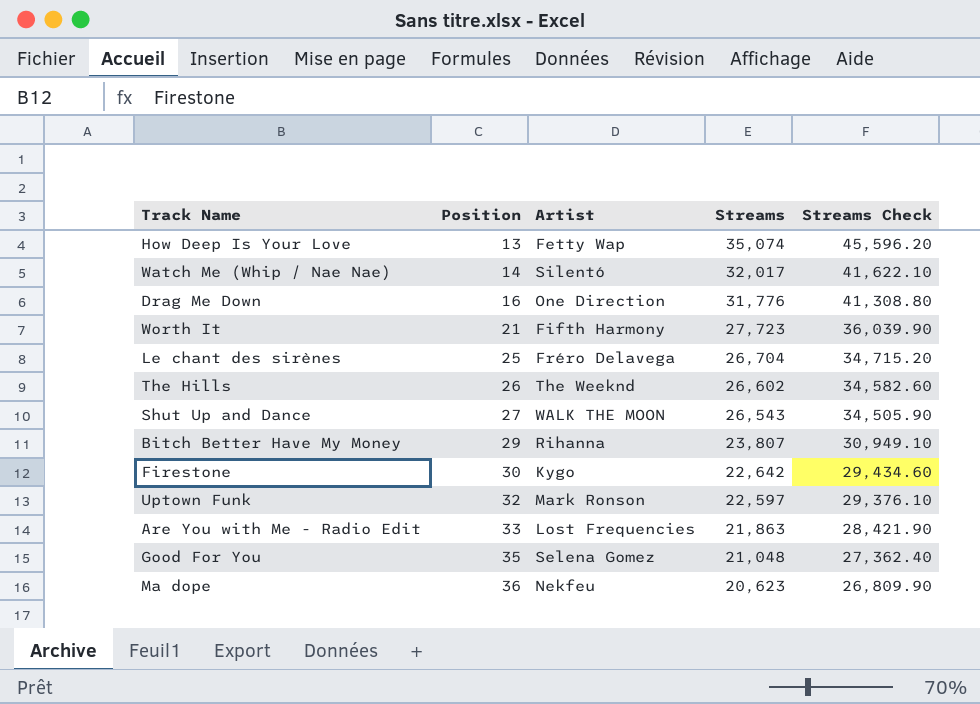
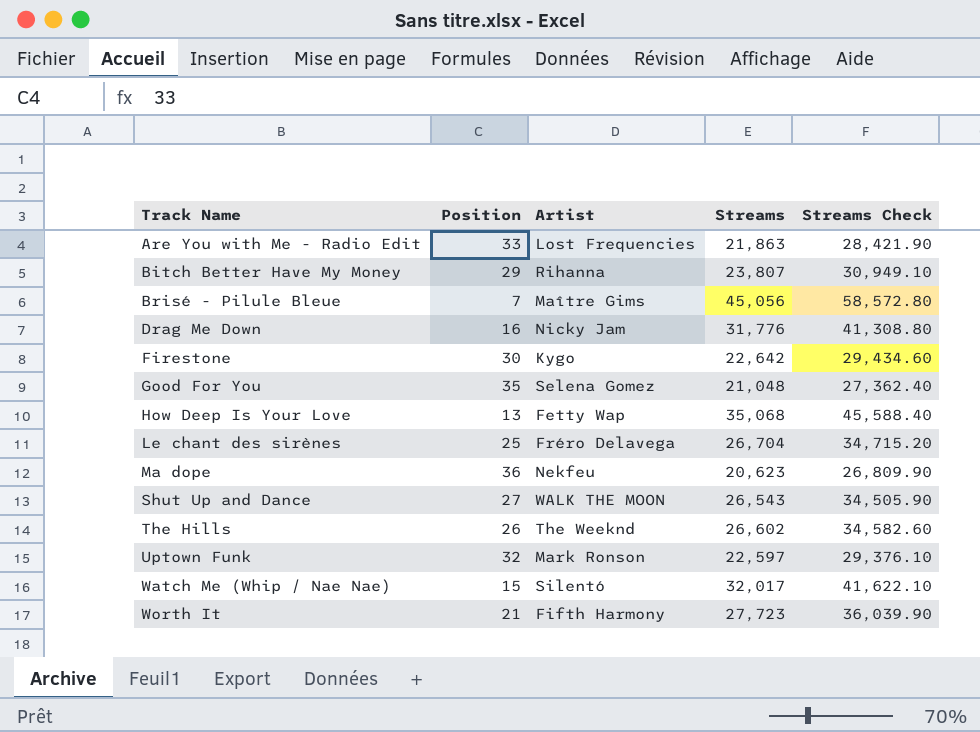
row order: Position ascending -> Track Name ascending
row Brisé - Pilule Bleue: none -> 7 | Maître Gims | 45,056 | 58,572.80
Drag Me Down | Artist: One Direction -> Nicky Jam
How Deep Is Your Love | Streams: 35,074 -> 35,068
How Deep Is Your Love | Streams Check: 45,596.20 -> 45,588.40
Watch Me (Whip / Nae Nae) | Position: 14 -> 15

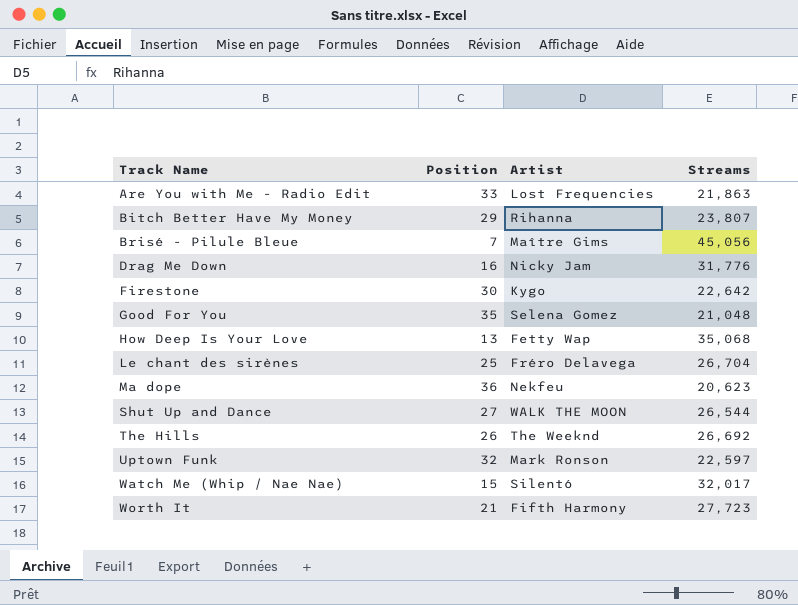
column Streams Check | formula: [Streams] * 1.3 -> none
Shut Up and Dance | Streams: 26,543 -> 26,544
The Hills | Streams: 26,602 -> 26,692

